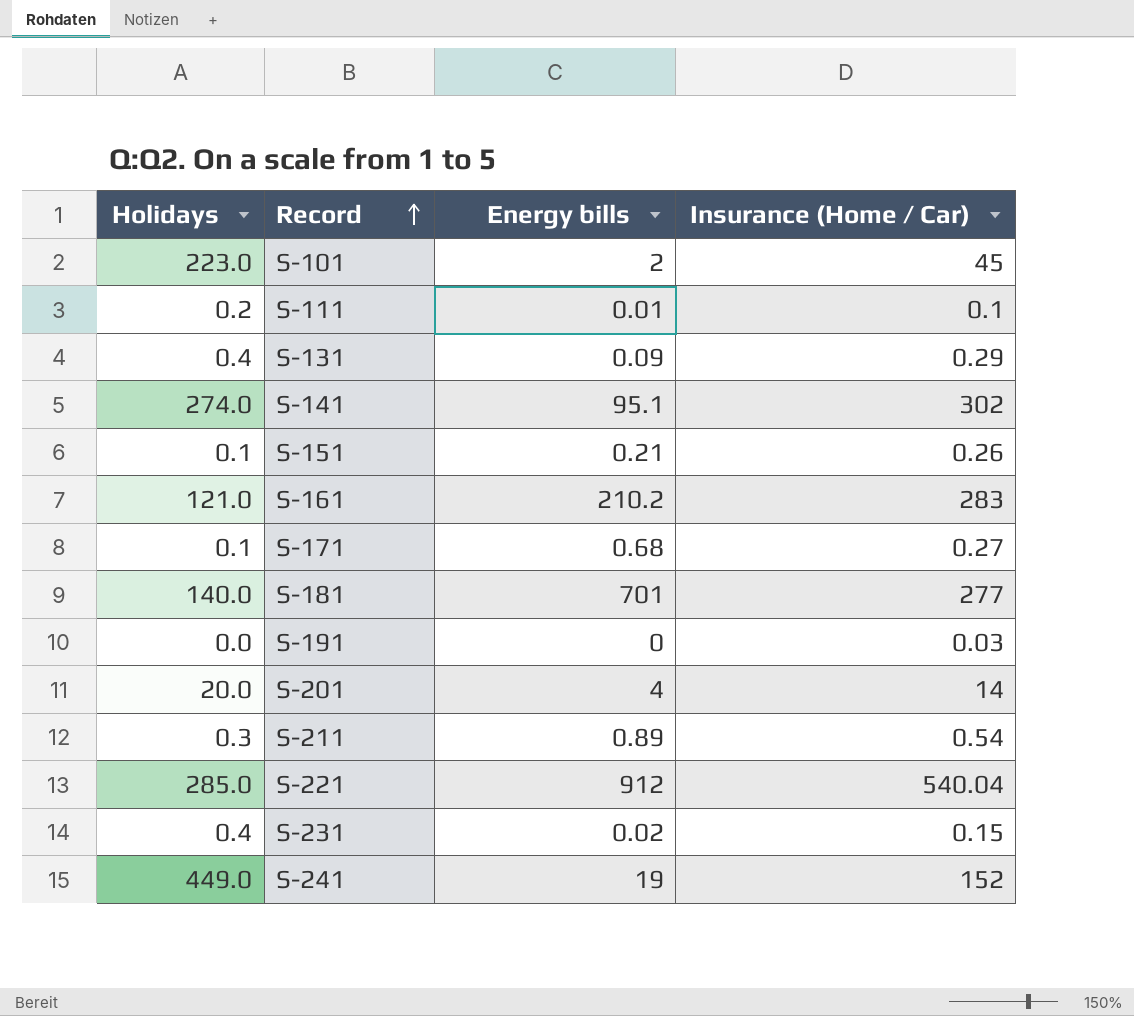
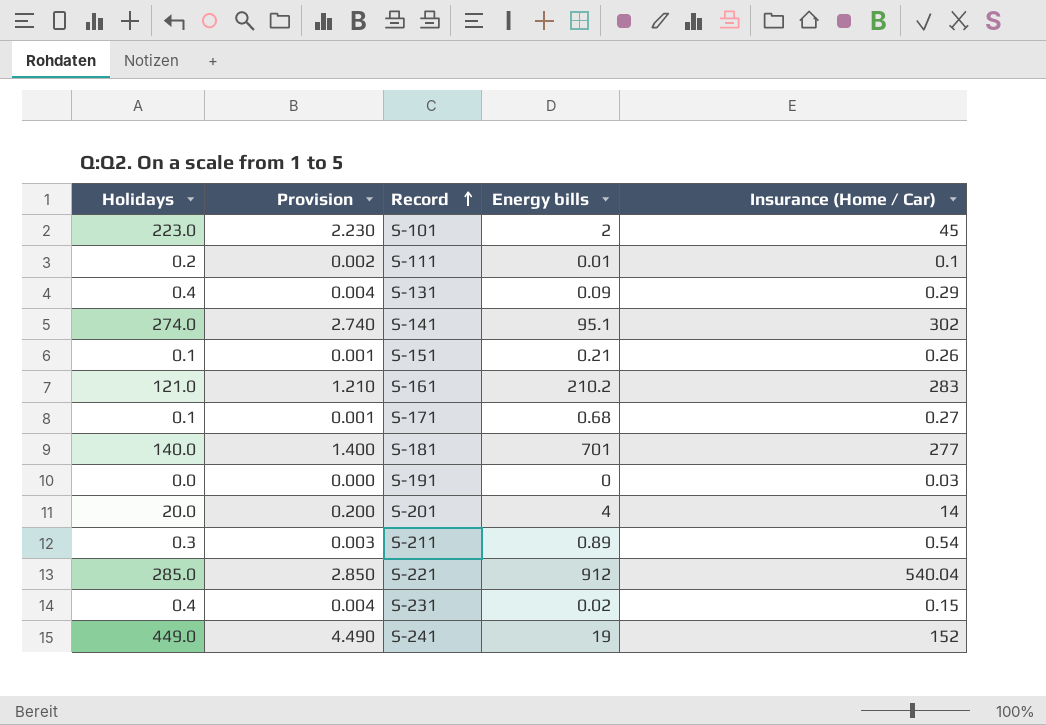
column Provision | formula: none -> [Holidays] * 0.01

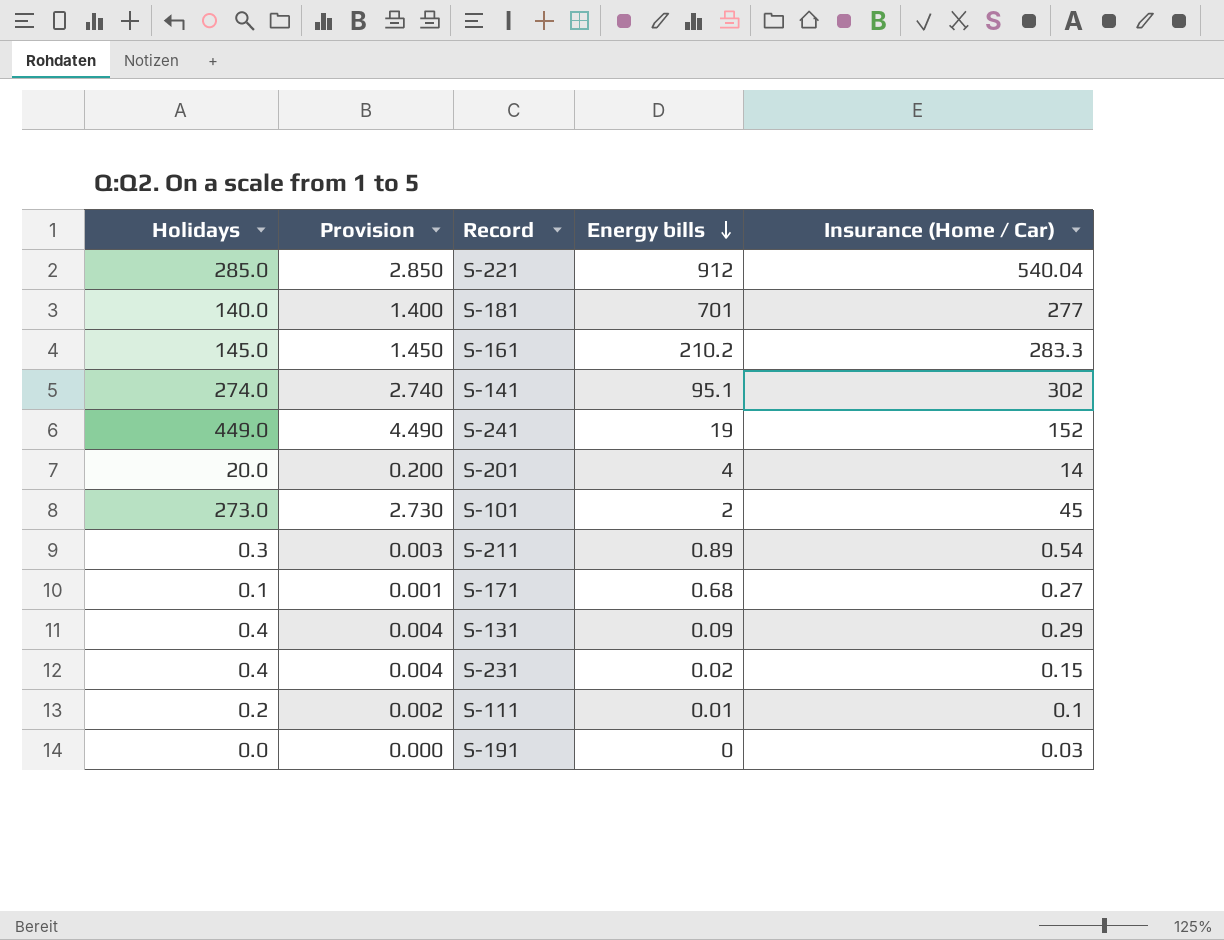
row order: Record ascending -> Energy bills descending
row S-151: 0.1 | 0.001 | 0.21 | 0.26 -> none
S-161 | Holidays: 121.0 -> 145.0
S-161 | Provision: 1.210 -> 1.450
S-161 | Insurance (Home / Car): 283 -> 283.3
S-101 | Holidays: 223.0 -> 273.0
S-101 | Provision: 2.230 -> 2.730

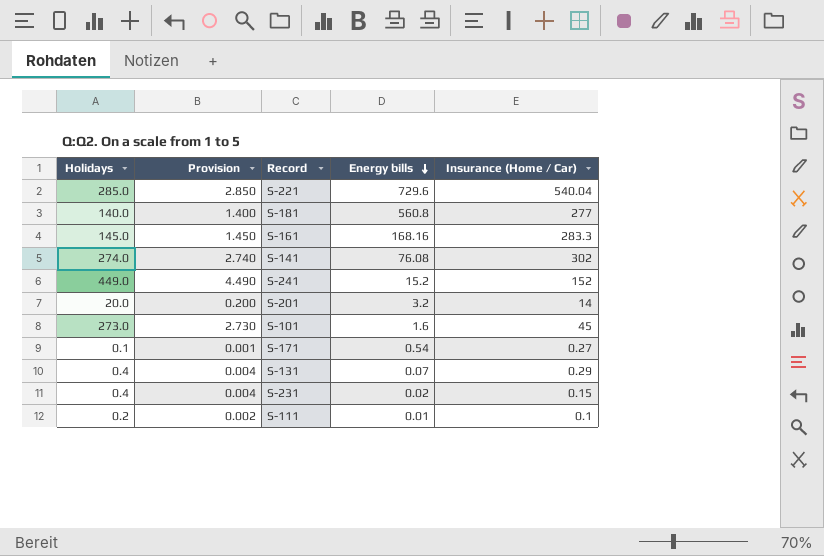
row S-211: 0.3 | 0.003 | 0.89 | 0.54 -> none
row S-191: 0.0 | 0.000 | 0 | 0.03 -> none
S-221 | Energy bills: 912 -> 729.6
S-181 | Energy bills: 701 -> 560.8
S-161 | Energy bills: 210.2 -> 168.16
S-141 | Energy bills: 95.1 -> 76.08
S-241 | Energy bills: 19 -> 15.2
S-201 | Energy bills: 4 -> 3.2
S-101 | Energy bills: 2 -> 1.6
S-171 | Energy bills: 0.68 -> 0.54
S-131 | Energy bills: 0.09 -> 0.07

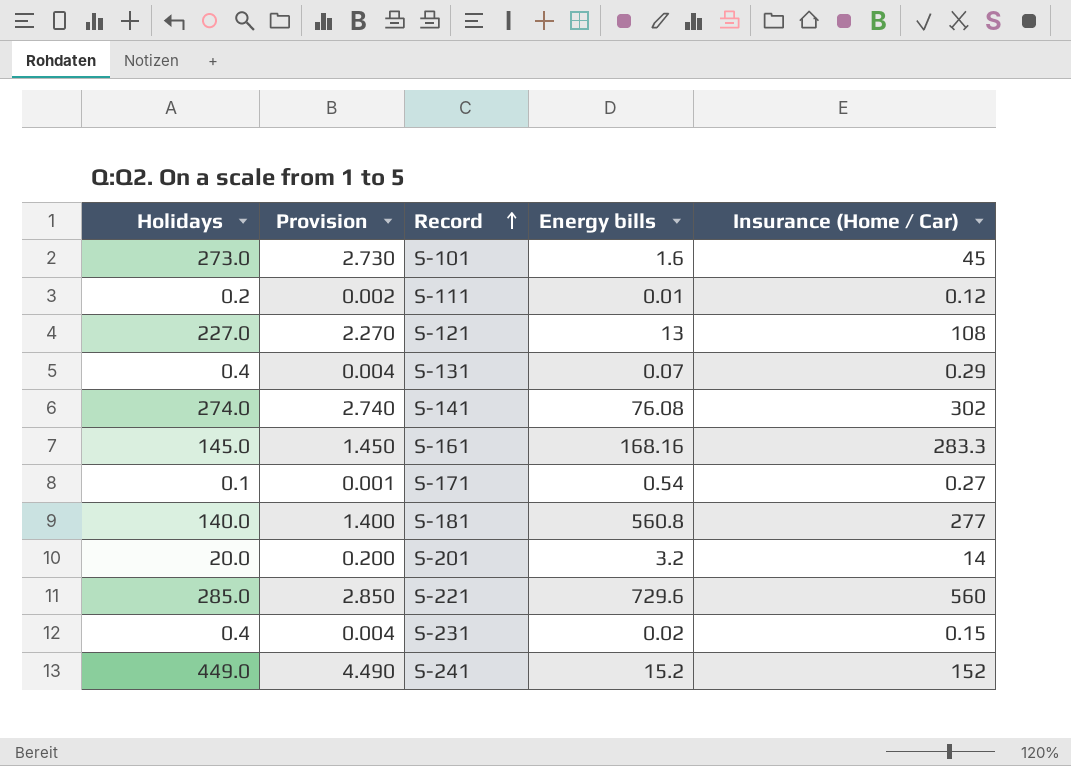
row order: Energy bills descending -> Record ascending
S-111 | Insurance (Home / Car): 0.1 -> 0.12
row S-121: none -> 227.0 | 2.270 | 13 | 108
S-221 | Insurance (Home / Car): 540.04 -> 560

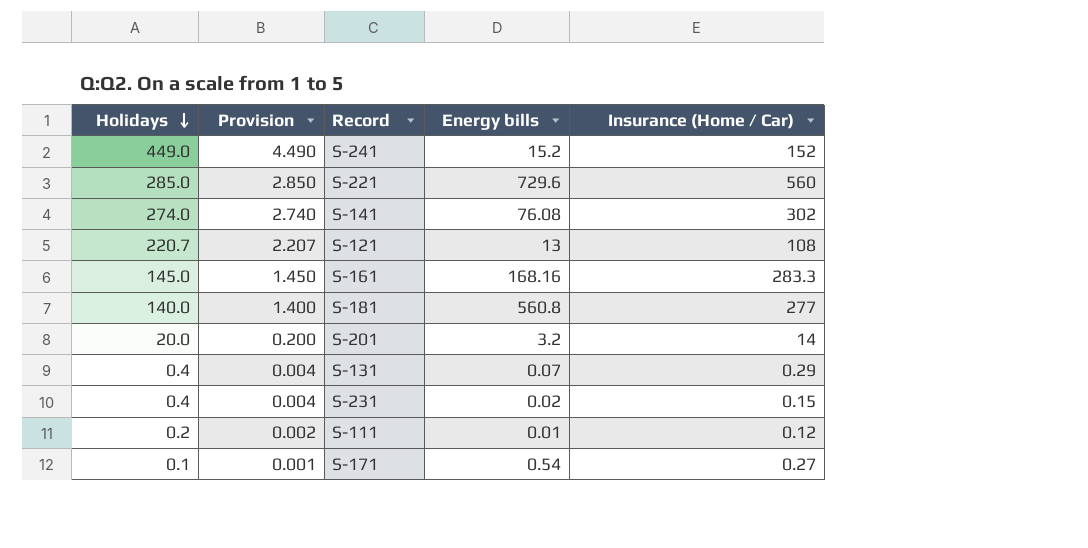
row order: Record ascending -> Holidays descending
row S-101: 273.0 | 2.730 | 1.6 | 45 -> none
S-121 | Holidays: 227.0 -> 220.7
S-121 | Provision: 2.270 -> 2.207

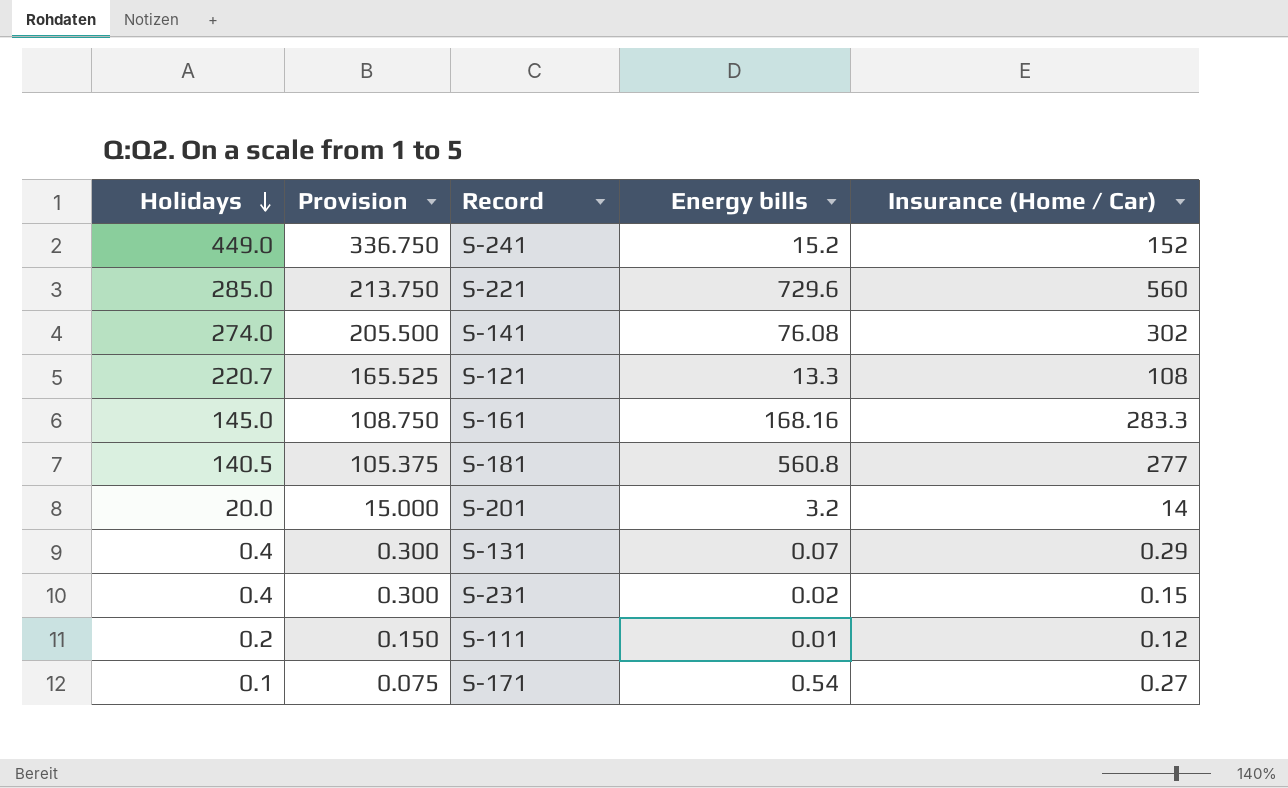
column Provision | formula: [Holidays] * 0.01 -> [Holidays] * 0.75
S-121 | Energy bills: 13 -> 13.3
S-181 | Holidays: 140.0 -> 140.5

